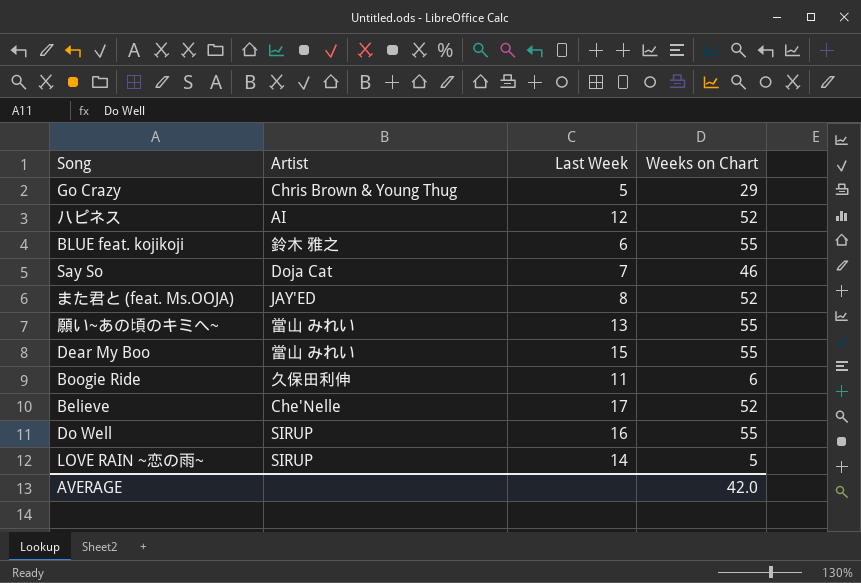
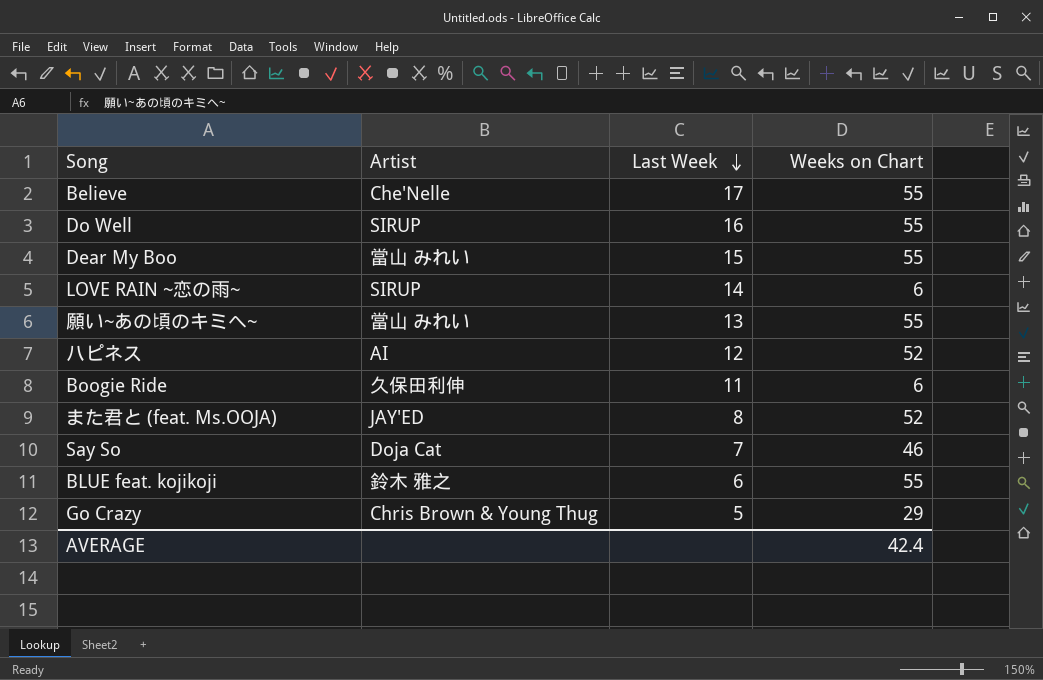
row order: none -> Last Week descending
Believe | Weeks on Chart: 52 -> 55
LOVE RAIN ~恋の雨~ | Weeks on Chart: 5 -> 6
AVERAGE | Weeks on Chart: 42.0 -> 42.4

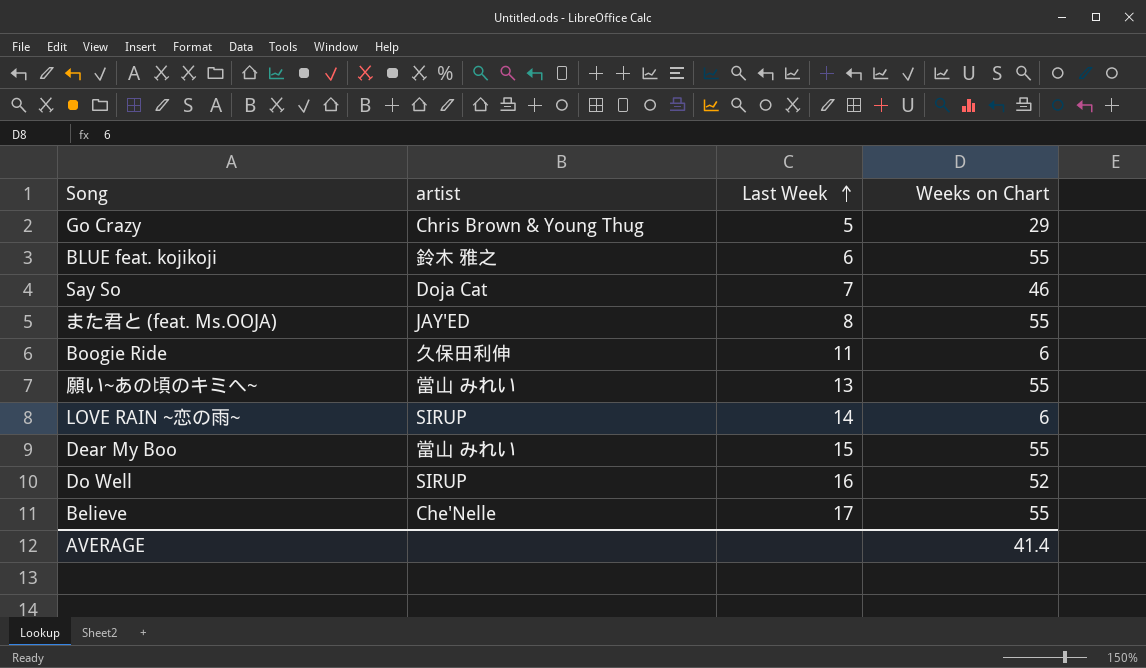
row order: Last Week descending -> Last Week ascending
column name: Artist -> artist
row ハピネス: AI | 12 | 52 -> none
また君と (feat. Ms.OOJA) | Weeks on Chart: 52 -> 55
Do Well | Weeks on Chart: 55 -> 52
AVERAGE | Weeks on Chart: 42.4 -> 41.4

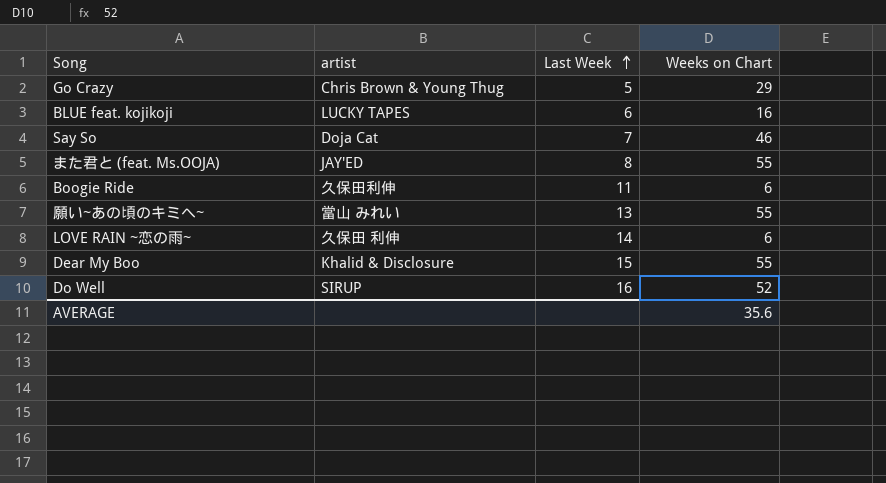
row Believe: Che'Nelle | 17 | 55 -> none
BLUE feat. kojikoji | artist: 鈴木 雅之 -> LUCKY TAPES
BLUE feat. kojikoji | Weeks on Chart: 55 -> 16
LOVE RAIN ~恋の雨~ | artist: SIRUP -> 久保田 利伸
Dear My Boo | artist: 當山 みれい -> Khalid & Disclosure
AVERAGE | Weeks on Chart: 41.4 -> 35.6

